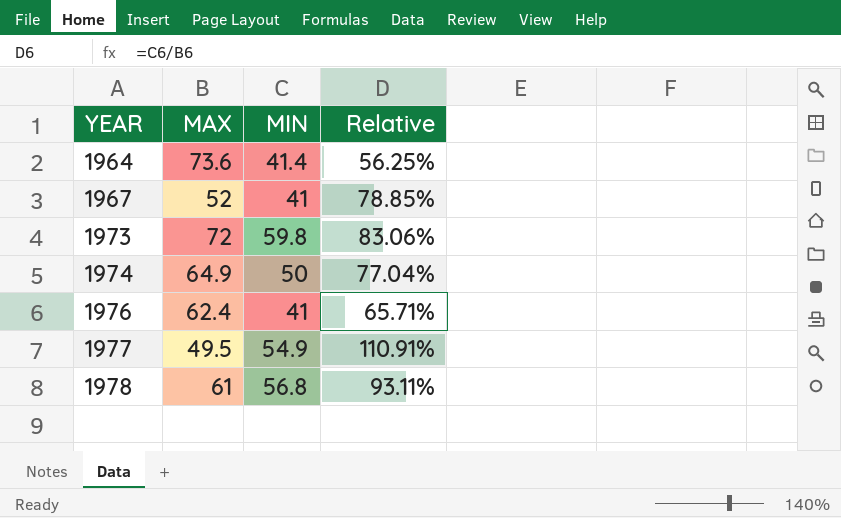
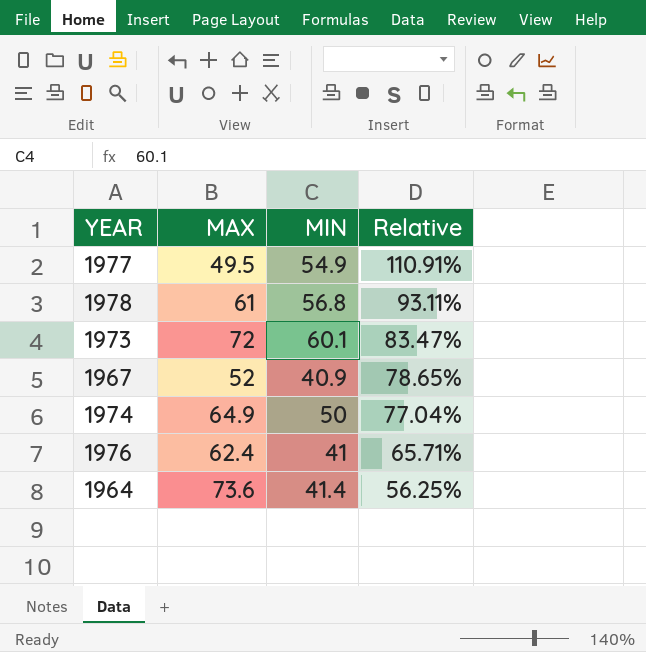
row order: YEAR ascending -> Relative descending
1973 | MIN: 59.8 -> 60.1
1973 | Relative: 83.06% -> 83.47%
1967 | MIN: 41 -> 40.9
1967 | Relative: 78.85% -> 78.65%

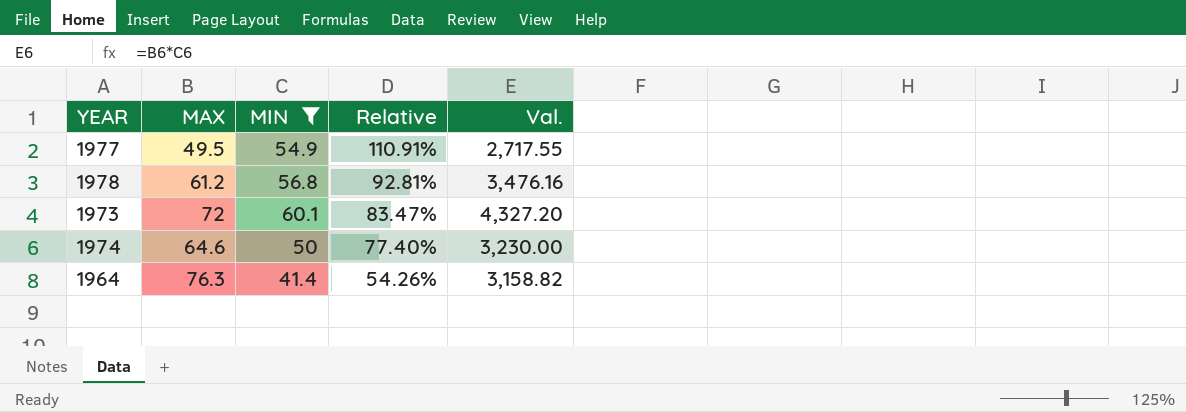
filter: none -> MIN >= 41.4
column Val. | formula: none -> [MAX] * [MIN]
1978 | MAX: 61 -> 61.2
1978 | Relative: 93.11% -> 92.81%
1974 | MAX: 64.9 -> 64.6
1974 | Relative: 77.04% -> 77.40%
1964 | MAX: 73.6 -> 76.3
1964 | Relative: 56.25% -> 54.26%

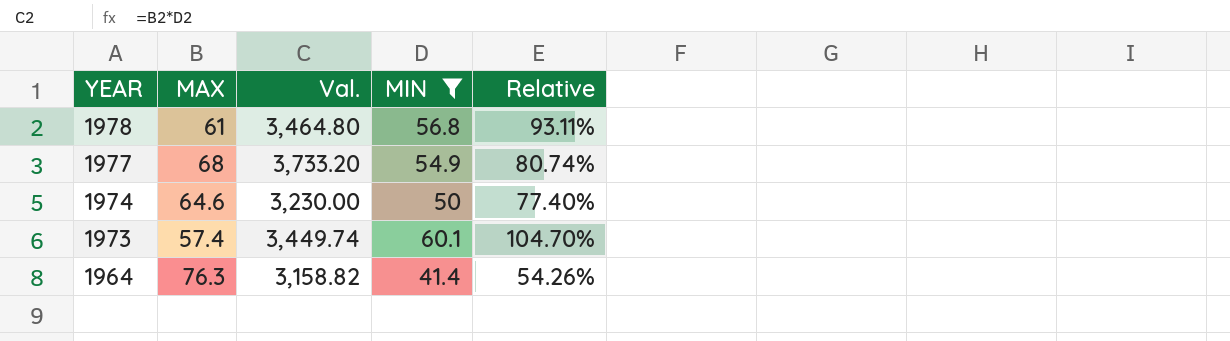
row order: Relative descending -> YEAR descending
column Val. | position: 5 -> 3
1978 | MAX: 61.2 -> 61
1978 | Val.: 3,476.16 -> 3,464.80
1978 | Relative: 92.81% -> 93.11%
1977 | MAX: 49.5 -> 68
1977 | Val.: 2,717.55 -> 3,733.20
1977 | Relative: 110.91% -> 80.74%
1973 | MAX: 72 -> 57.4
1973 | Val.: 4,327.20 -> 3,449.74
1973 | Relative: 83.47% -> 104.70%

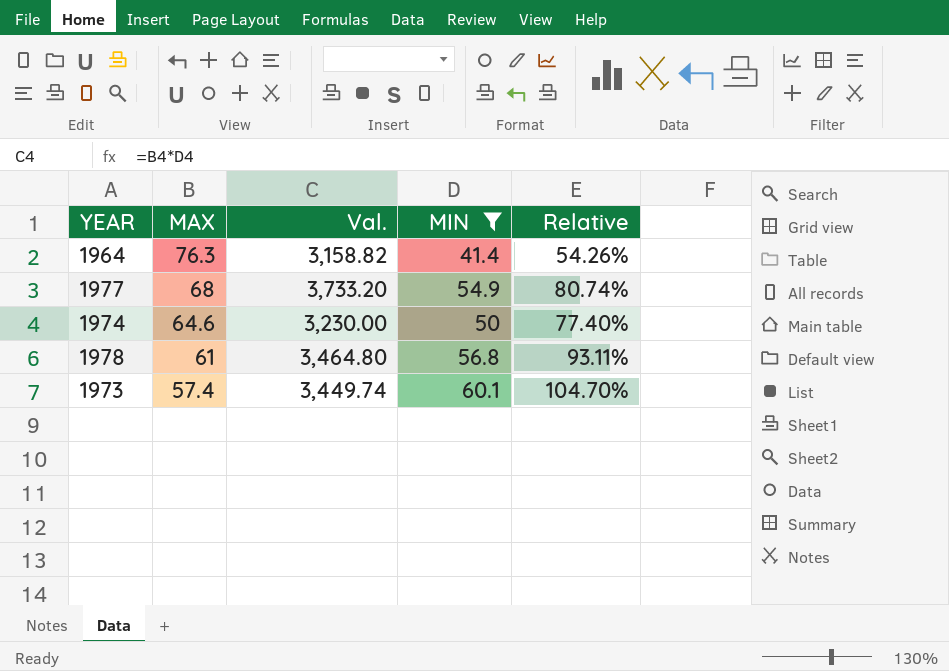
row order: YEAR descending -> MAX descending

